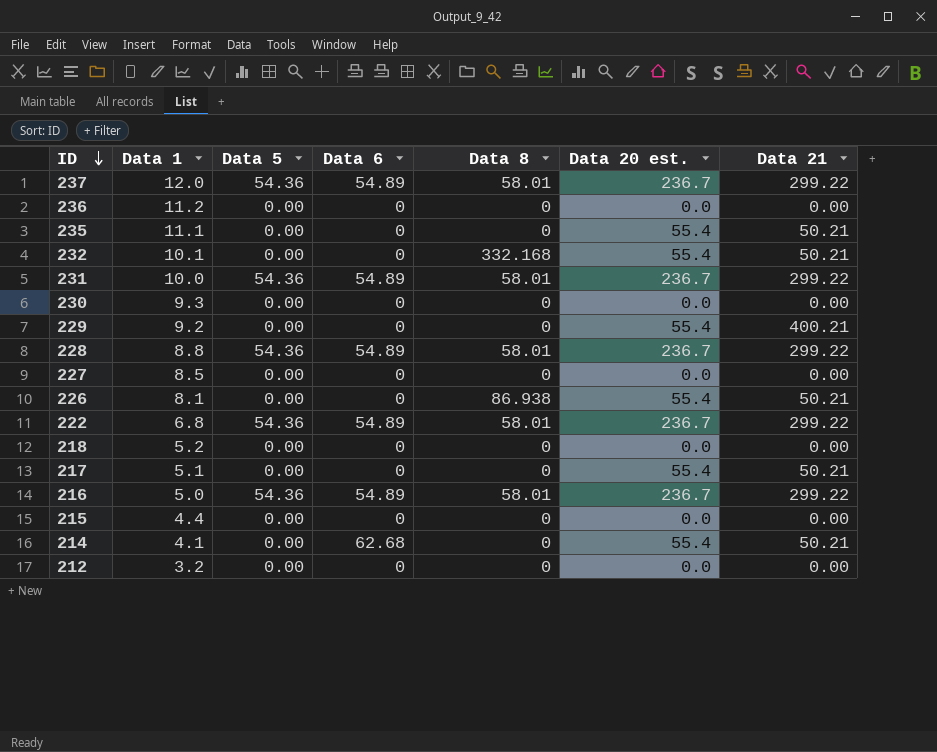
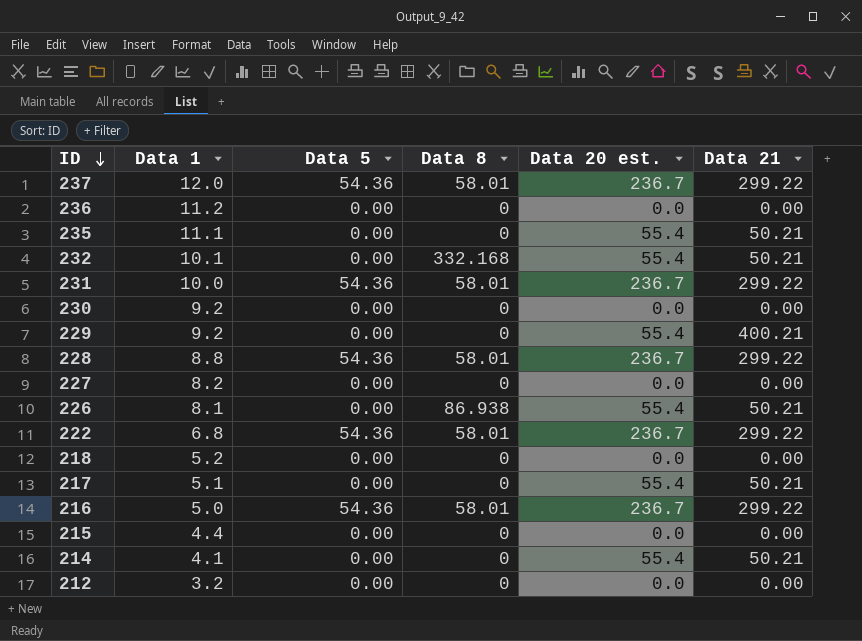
column Data 6 | position: 4 -> none
230 | Data 1: 9.3 -> 9.2
227 | Data 1: 8.5 -> 8.2

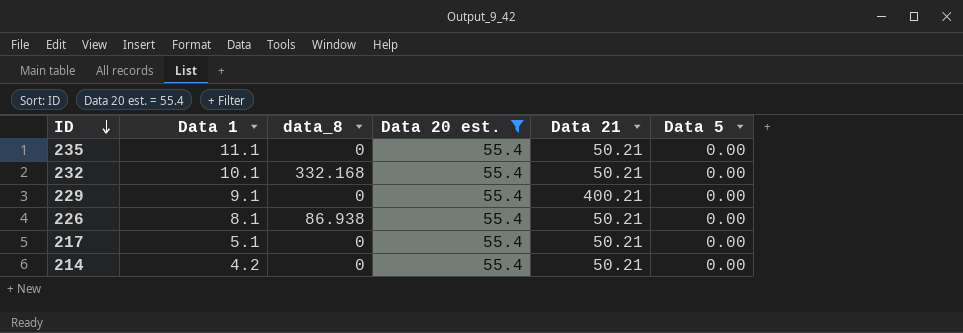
filter: none -> Data 20 est. = 55.4
column name: Data 8 -> data_8
column Data 5 | position: 3 -> 6
229 | Data 1: 9.2 -> 9.1
214 | Data 1: 4.1 -> 4.2

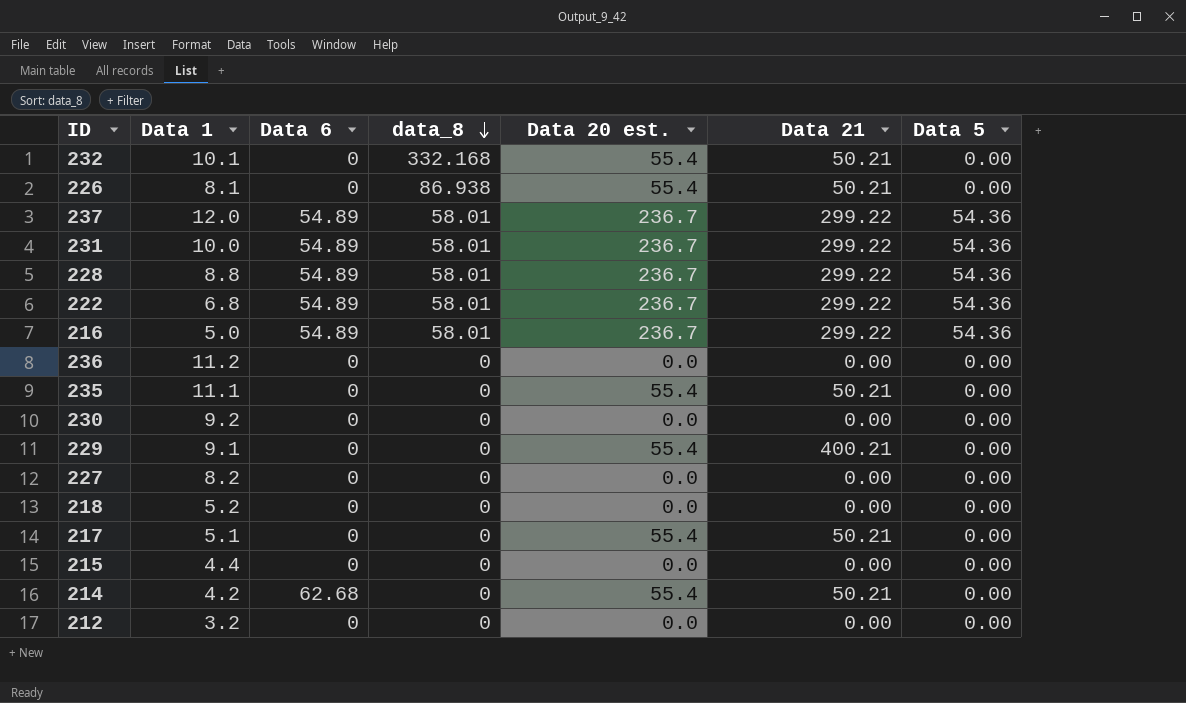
filter: Data 20 est. = 55.4 -> none
row order: ID descending -> data_8 descending
column Data 6 | position: none -> 3

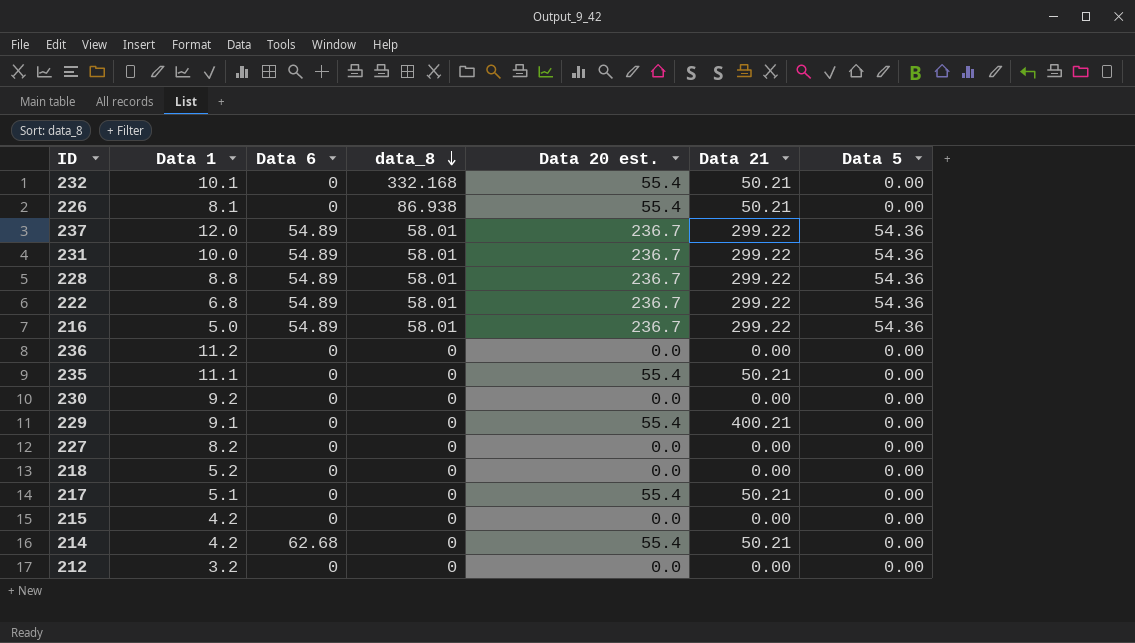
215 | Data 1: 4.4 -> 4.2

